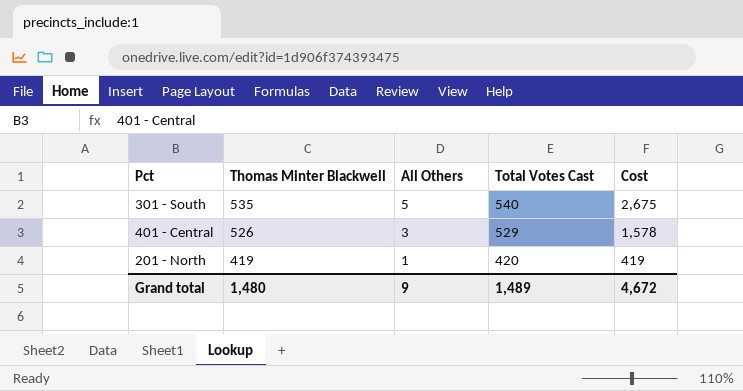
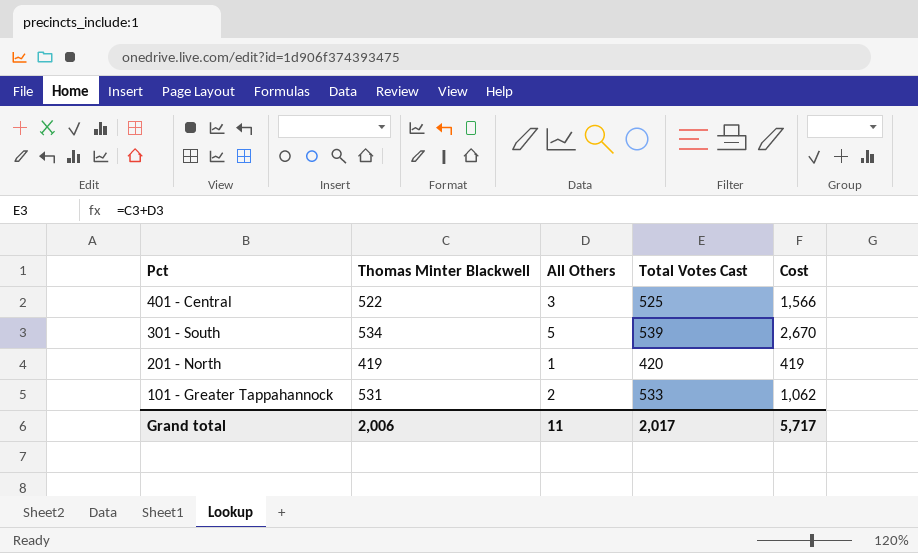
row order: Thomas Minter Blackwell descending -> Pct descending
401 - Central | Thomas Minter Blackwell: 526 -> 522
401 - Central | Total Votes Cast: 529 -> 525
401 - Central | Cost: 1,578 -> 1,566
301 - South | Thomas Minter Blackwell: 535 -> 534
301 - South | Total Votes Cast: 540 -> 539
301 - South | Cost: 2,675 -> 2,670
row 101 - Greater Tappahannock: none -> 531 | 2 | 533 | 1,062
Grand total | Thomas Minter Blackwell: 1,480 -> 2,006
Grand total | All Others: 9 -> 11
Grand total | Total Votes Cast: 1,489 -> 2,017
Grand total | Cost: 4,672 -> 5,717

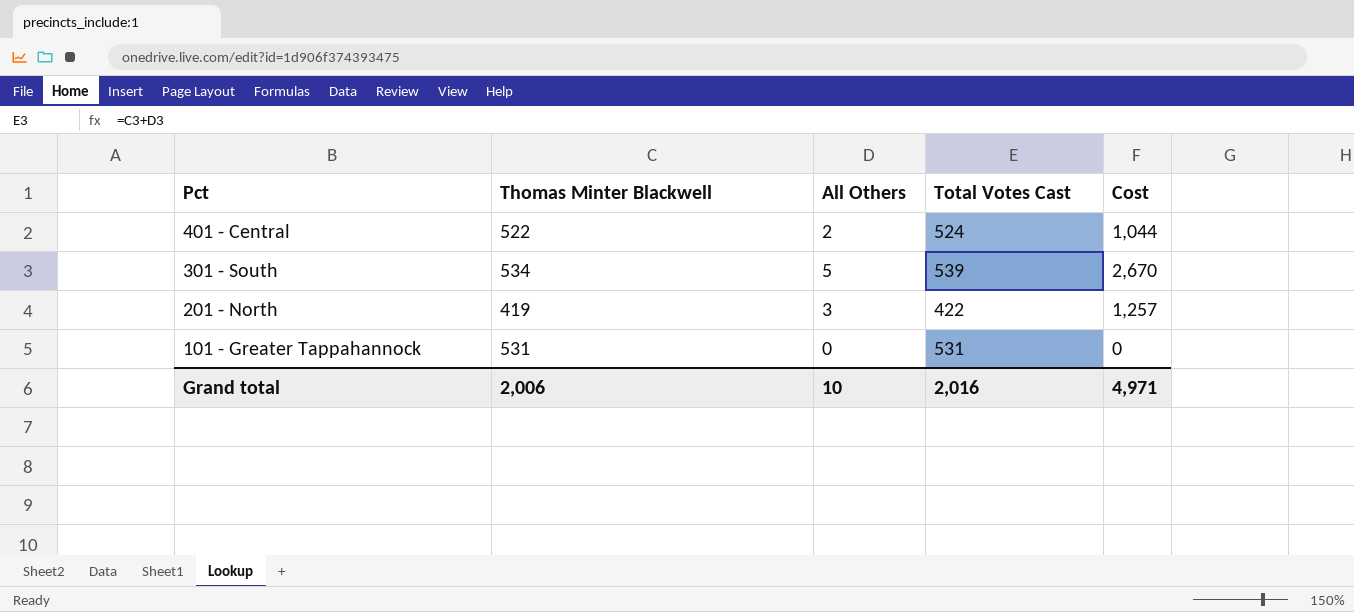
401 - Central | All Others: 3 -> 2
401 - Central | Total Votes Cast: 525 -> 524
401 - Central | Cost: 1,566 -> 1,044
201 - North | All Others: 1 -> 3
201 - North | Total Votes Cast: 420 -> 422
201 - North | Cost: 419 -> 1,257
101 - Greater Tappahannock | All Others: 2 -> 0
101 - Greater Tappahannock | Total Votes Cast: 533 -> 531
101 - Greater Tappahannock | Cost: 1,062 -> 0
Grand total | All Others: 11 -> 10
Grand total | Total Votes Cast: 2,017 -> 2,016
Grand total | Cost: 5,717 -> 4,971

